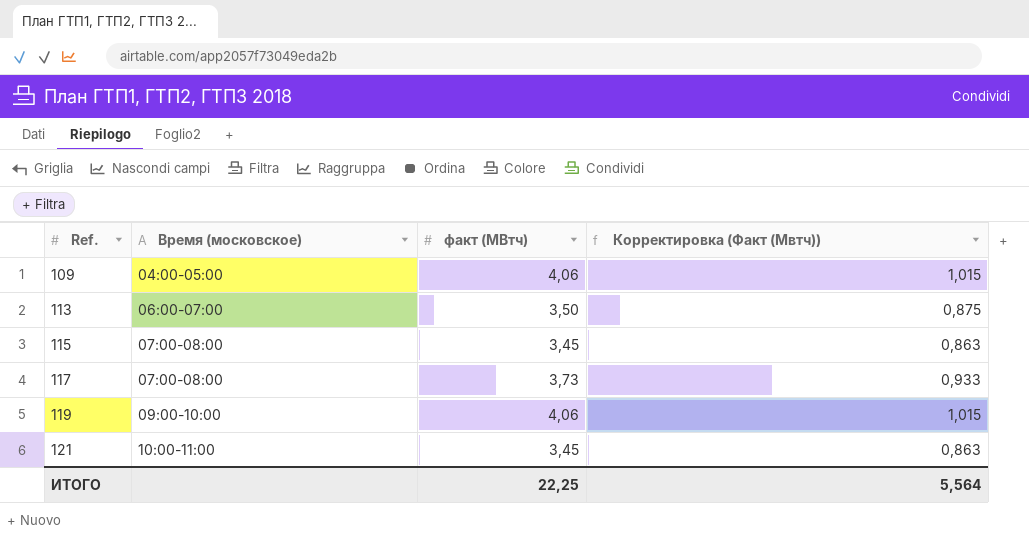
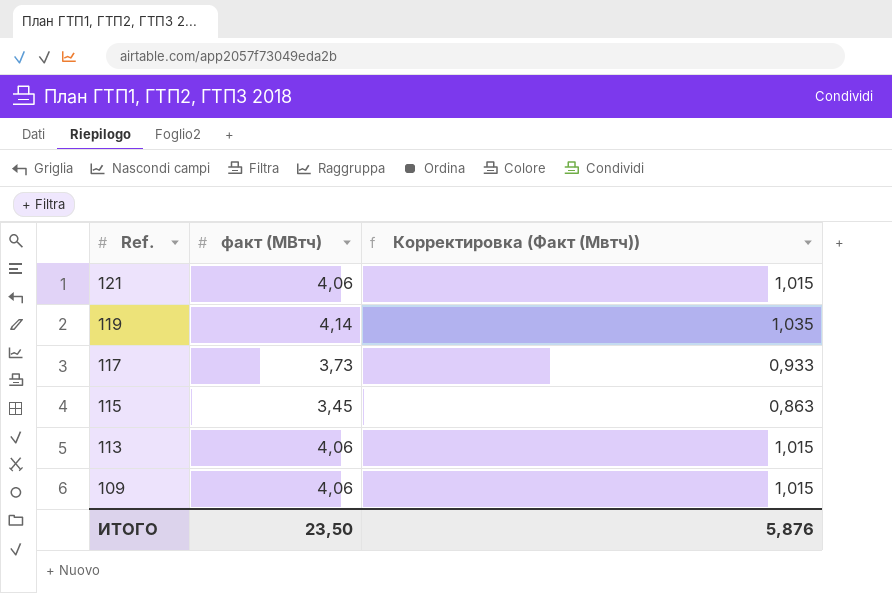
row order: Ref. ascending -> Ref. descending
column Время (московское) | position: 2 -> none
121 | факт (МВтч): 3,45 -> 4,06
121 | Корректировка (Факт (Мвтч)): 0,863 -> 1,015
119 | факт (МВтч): 4,06 -> 4,14
119 | Корректировка (Факт (Мвтч)): 1,015 -> 1,035
113 | факт (МВтч): 3,50 -> 4,06
113 | Корректировка (Факт (Мвтч)): 0,875 -> 1,015
ИТОГО | факт (МВтч): 22,25 -> 23,50
ИТОГО | Корректировка (Факт (Мвтч)): 5,564 -> 5,876

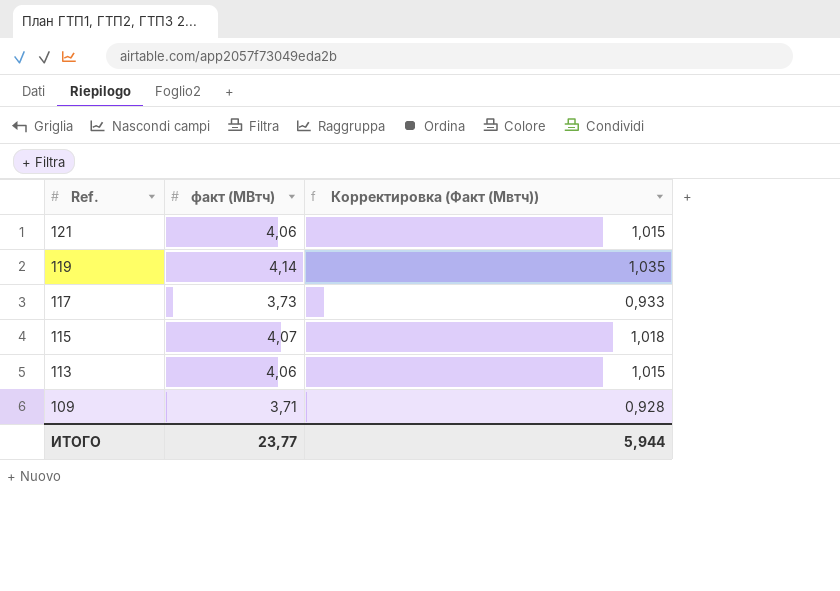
115 | факт (МВтч): 3,45 -> 4,07
115 | Корректировка (Факт (Мвтч)): 0,863 -> 1,018
109 | факт (МВтч): 4,06 -> 3,71
109 | Корректировка (Факт (Мвтч)): 1,015 -> 0,928
ИТОГО | факт (МВтч): 23,50 -> 23,77
ИТОГО | Корректировка (Факт (Мвтч)): 5,876 -> 5,944

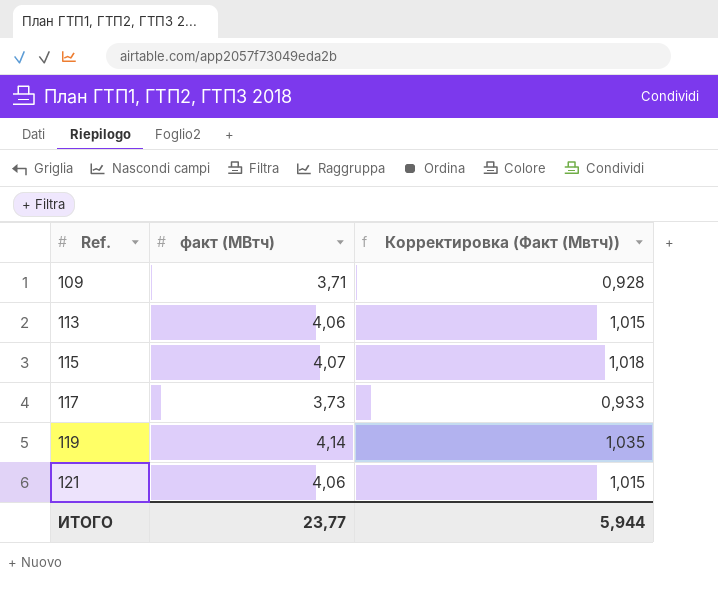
row order: Ref. descending -> Ref. ascending

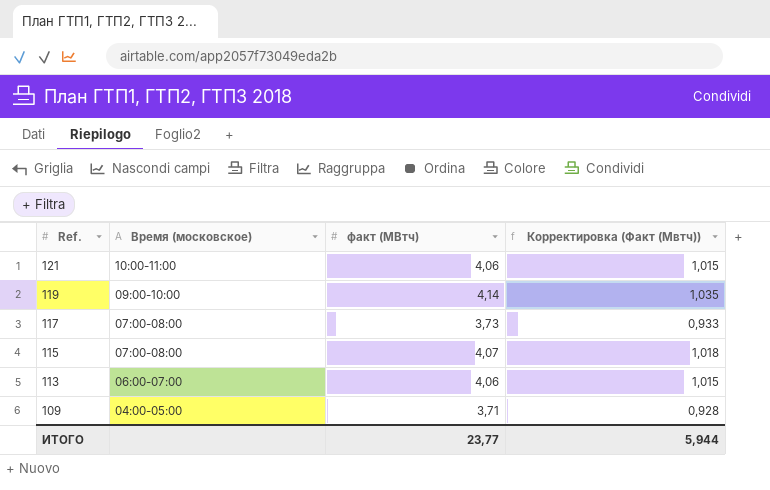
row order: Ref. ascending -> Ref. descending
column Время (московское) | position: none -> 2

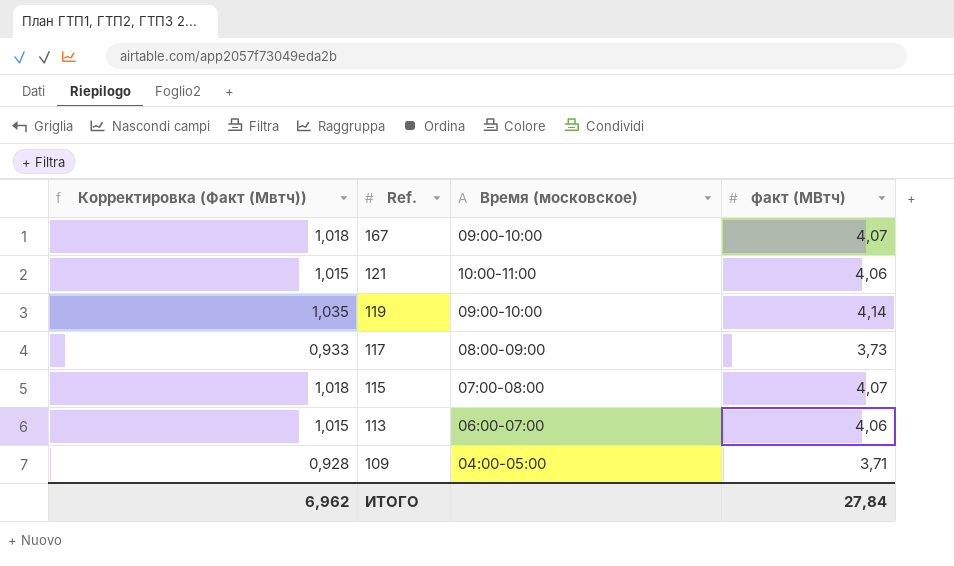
column Корректировка (Факт (Мвтч)) | position: 4 -> 1
row 167: none -> 1,018 | 09:00-10:00 | 4,07
117 | Время (московское): 07:00-08:00 -> 08:00-09:00
ИТОГО | Корректировка (Факт (Мвтч)): 5,944 -> 6,962
ИТОГО | факт (МВтч): 23,77 -> 27,84

